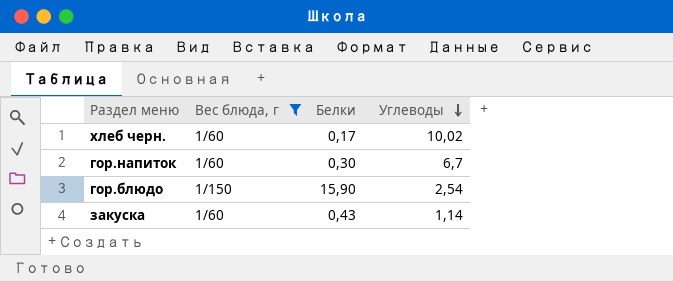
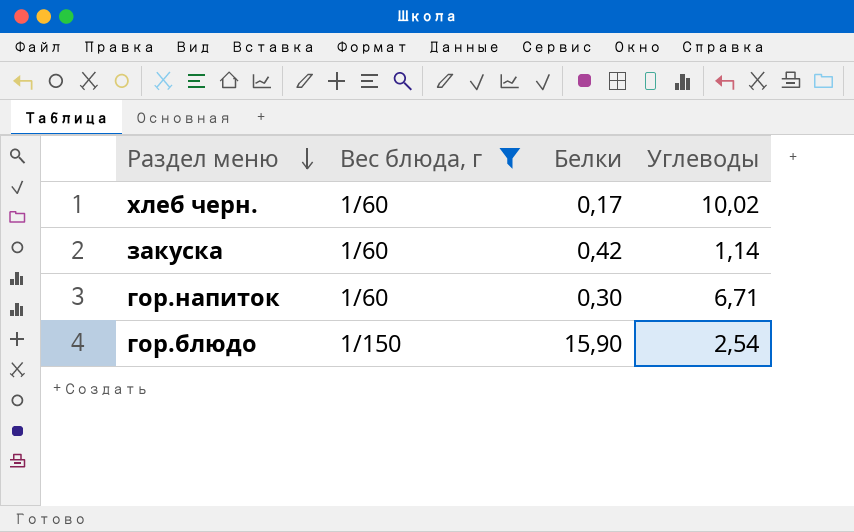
row order: Углеводы descending -> Раздел меню descending
закуска | Белки: 0,43 -> 0,42
гор.напиток | Углеводы: 6,7 -> 6,71

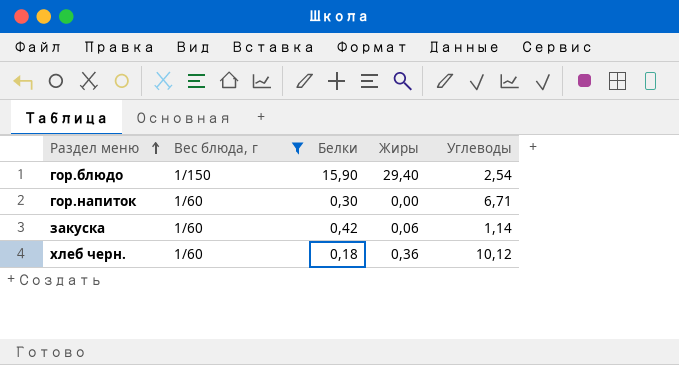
row order: Раздел меню descending -> Раздел меню ascending
column Жиры | position: none -> 4
хлеб черн. | Белки: 0,17 -> 0,18
хлеб черн. | Углеводы: 10,02 -> 10,12

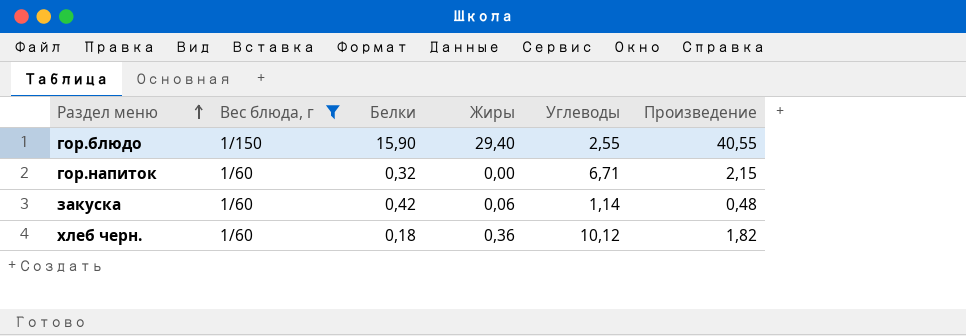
column Произведение | formula: none -> [Белки] * [Углеводы]
гор.блюдо | Углеводы: 2,54 -> 2,55
гор.напиток | Белки: 0,30 -> 0,32

